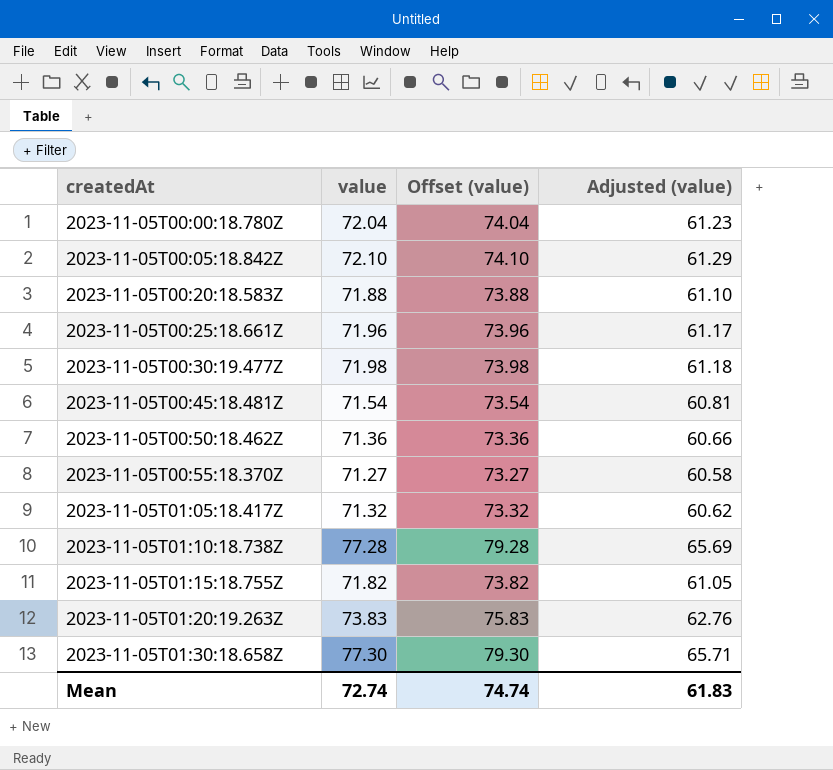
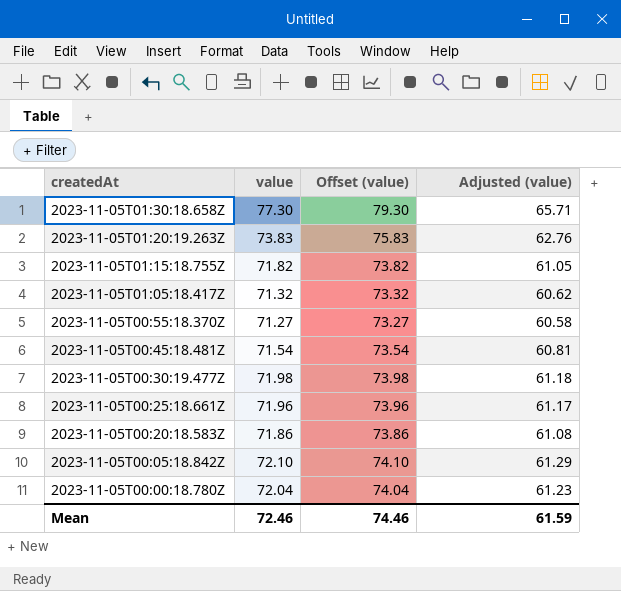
row order: createdAt ascending -> createdAt descending
row 2023-11-05T00:50:18.462Z: 71.36 | 73.36 | 60.66 -> none
row 2023-11-05T01:10:18.738Z: 77.28 | 79.28 | 65.69 -> none
2023-11-05T00:20:18.583Z | value: 71.88 -> 71.86
2023-11-05T00:20:18.583Z | Offset (value): 73.88 -> 73.86
2023-11-05T00:20:18.583Z | Adjusted (value): 61.10 -> 61.08
Mean | value: 72.74 -> 72.46
Mean | Offset (value): 74.74 -> 74.46
Mean | Adjusted (value): 61.83 -> 61.59

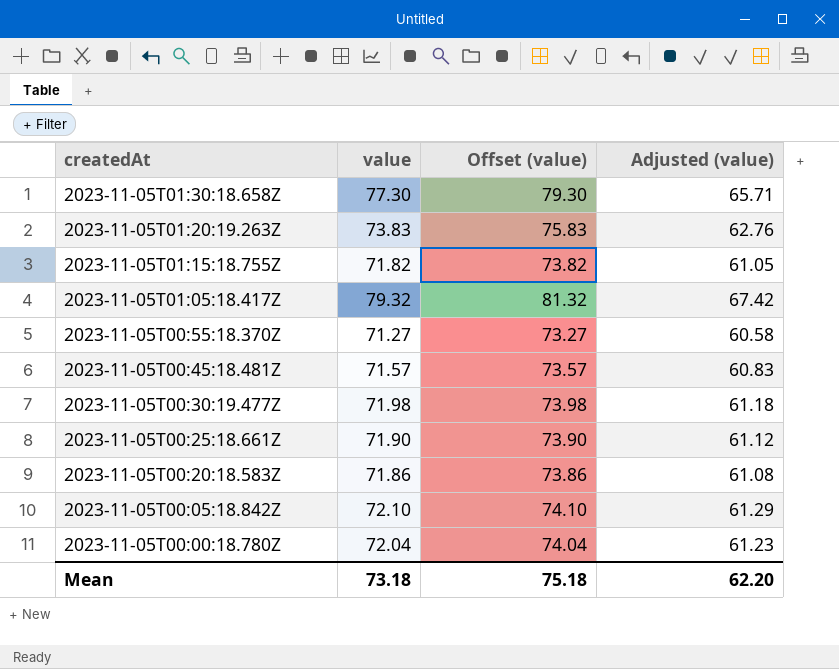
2023-11-05T01:05:18.417Z | value: 71.32 -> 79.32
2023-11-05T01:05:18.417Z | Offset (value): 73.32 -> 81.32
2023-11-05T01:05:18.417Z | Adjusted (value): 60.62 -> 67.42
2023-11-05T00:45:18.481Z | value: 71.54 -> 71.57
2023-11-05T00:45:18.481Z | Offset (value): 73.54 -> 73.57
2023-11-05T00:45:18.481Z | Adjusted (value): 60.81 -> 60.83
2023-11-05T00:25:18.661Z | value: 71.96 -> 71.90
2023-11-05T00:25:18.661Z | Offset (value): 73.96 -> 73.90
2023-11-05T00:25:18.661Z | Adjusted (value): 61.17 -> 61.12
Mean | value: 72.46 -> 73.18
Mean | Offset (value): 74.46 -> 75.18
Mean | Adjusted (value): 61.59 -> 62.20

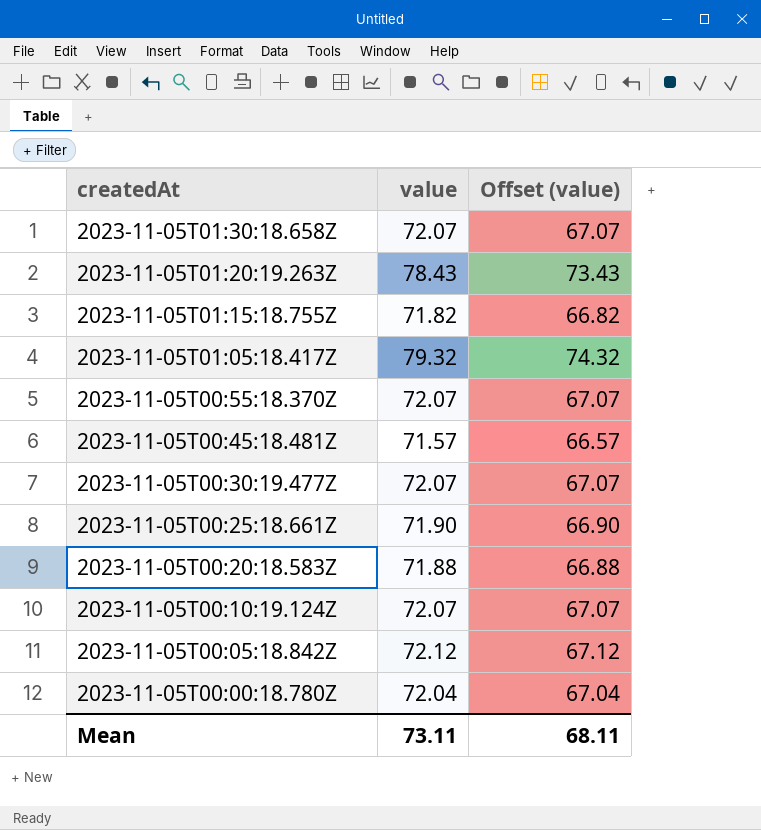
column Adjusted (value) | formula: [value] * 0.85 -> none
column Offset (value) | formula: [value] + 2 -> [value] - 5
2023-11-05T01:30:18.658Z | value: 77.30 -> 72.07
2023-11-05T01:20:19.263Z | value: 73.83 -> 78.43
2023-11-05T00:55:18.370Z | value: 71.27 -> 72.07
2023-11-05T00:30:19.477Z | value: 71.98 -> 72.07
2023-11-05T00:20:18.583Z | value: 71.86 -> 71.88
row 2023-11-05T00:10:19.124Z: none -> 72.07 | 67.07
2023-11-05T00:05:18.842Z | value: 72.10 -> 72.12
Mean | value: 73.18 -> 73.11
Mean | Offset (value): 75.18 -> 68.11

